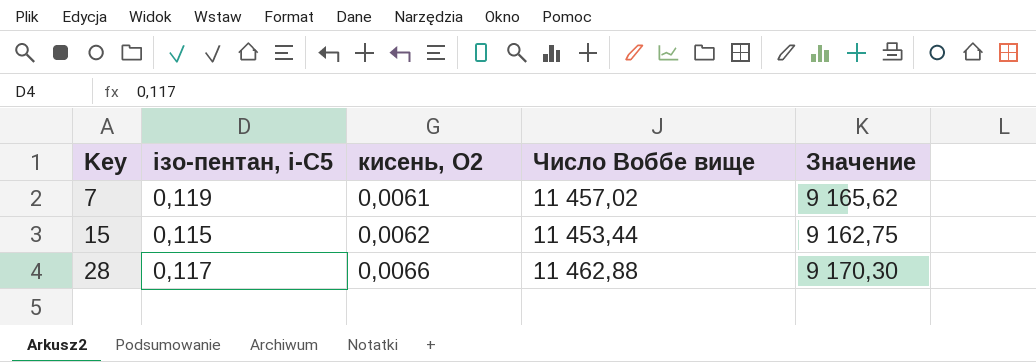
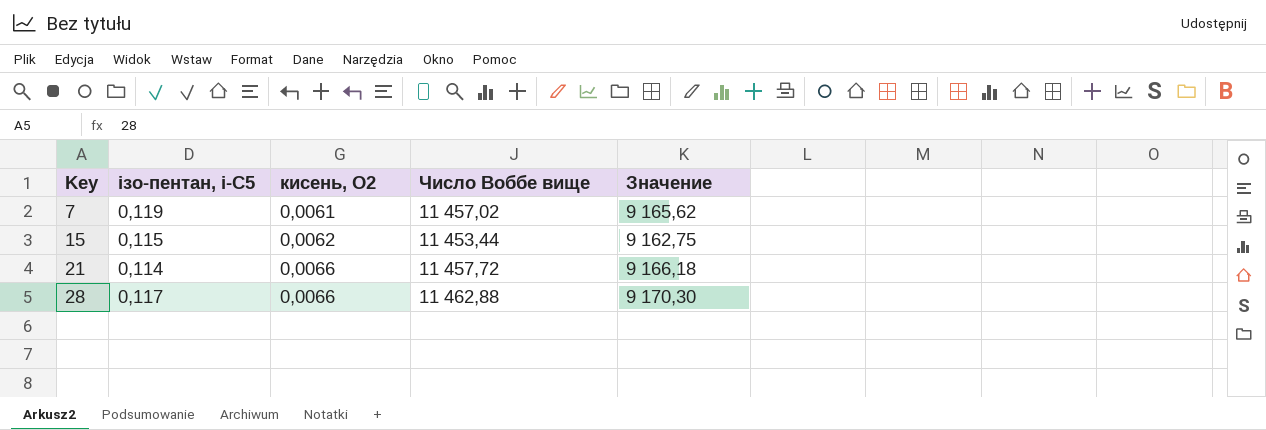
row 21: none -> 0,114 | 0,0066 | 11 457,72 | 9 166,18

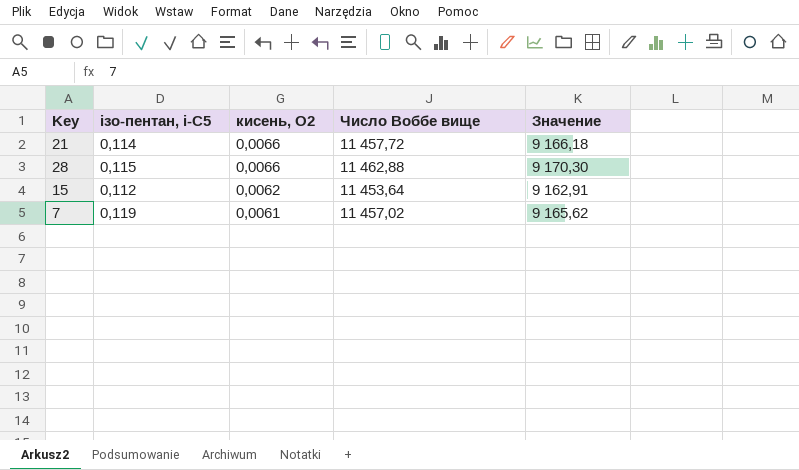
row order: Key ascending -> кисень, О2 descending
28 | ізо-пентан, і-С5: 0,117 -> 0,115
15 | ізо-пентан, і-С5: 0,115 -> 0,112
15 | Число Воббе вище: 11 453,44 -> 11 453,64
15 | Значение: 9 162,75 -> 9 162,91

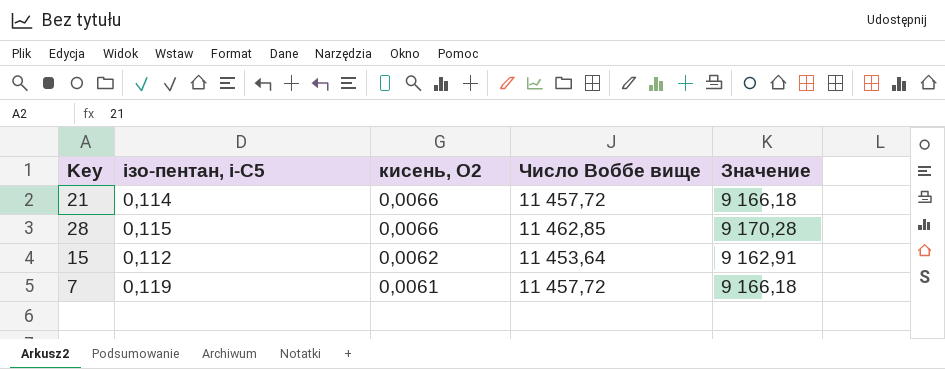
28 | Число Воббе вище: 11 462,88 -> 11 462,85
28 | Значение: 9 170,30 -> 9 170,28
7 | Число Воббе вище: 11 457,02 -> 11 457,72
7 | Значение: 9 165,62 -> 9 166,18

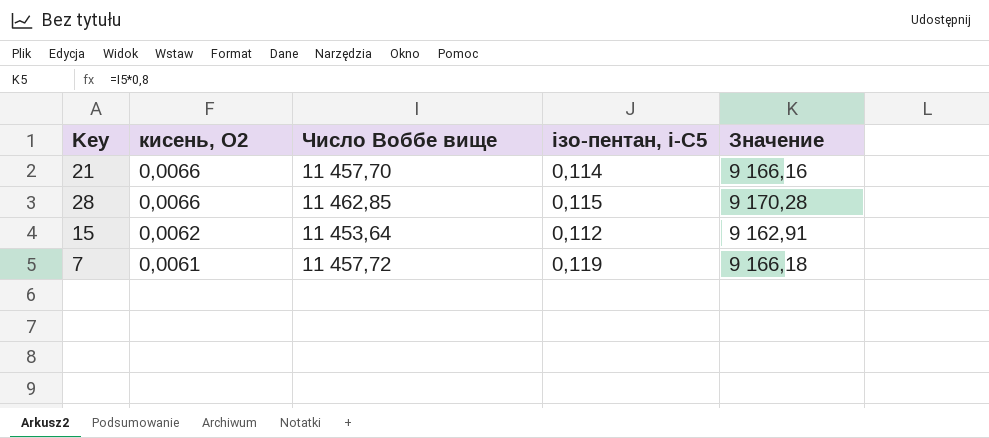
column ізо-пентан, і-С5 | position: 2 -> 4
21 | Число Воббе вище: 11 457,72 -> 11 457,70
21 | Значение: 9 166,18 -> 9 166,16

